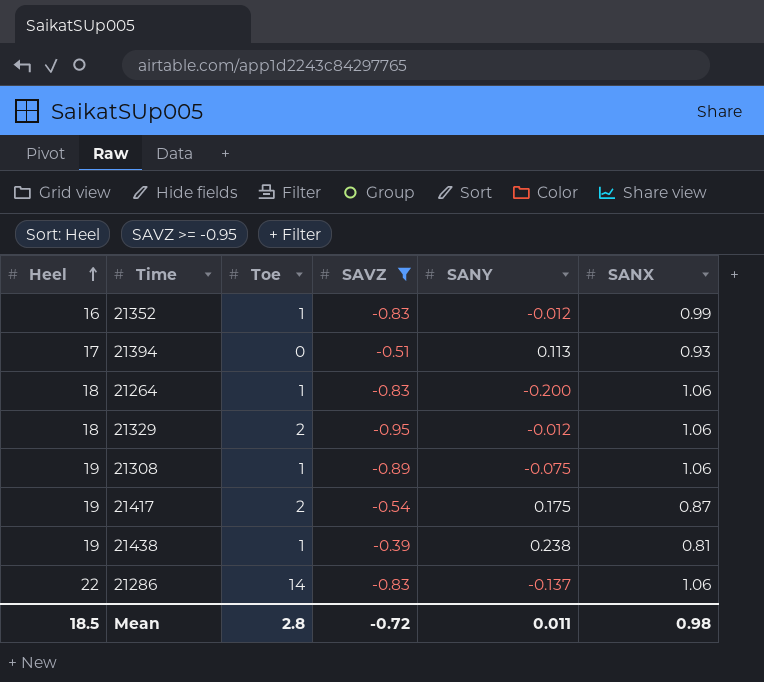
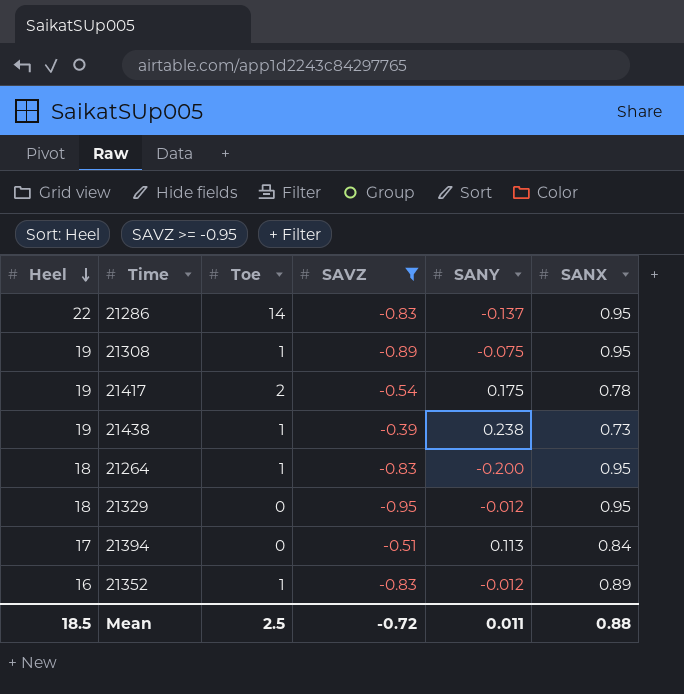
row order: Heel ascending -> Heel descending
21286 | SANX: 1.06 -> 0.95
21308 | SANX: 1.06 -> 0.95
21417 | SANX: 0.87 -> 0.78
21438 | SANX: 0.81 -> 0.73
21264 | SANX: 1.06 -> 0.95
21329 | Toe: 2 -> 0
21329 | SANX: 1.06 -> 0.95
21394 | SANX: 0.93 -> 0.84
21352 | SANX: 0.99 -> 0.89
Mean | Toe: 2.8 -> 2.5
Mean | SANX: 0.98 -> 0.88

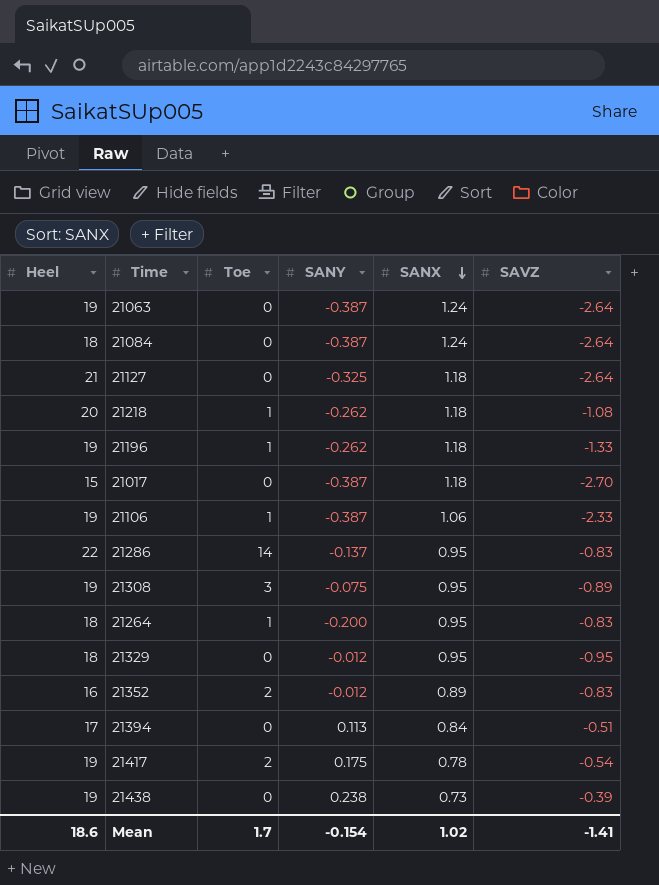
filter: SAVZ >= -0.95 -> none
row order: Heel descending -> SANX descending
column SAVZ | position: 4 -> 6
21308 | Toe: 1 -> 3
21352 | Toe: 1 -> 2
21438 | Toe: 1 -> 0
Mean | Heel: 18.5 -> 18.6
Mean | Toe: 2.5 -> 1.7
Mean | SANY: 0.011 -> -0.154
Mean | SANX: 0.88 -> 1.02
Mean | SAVZ: -0.72 -> -1.41

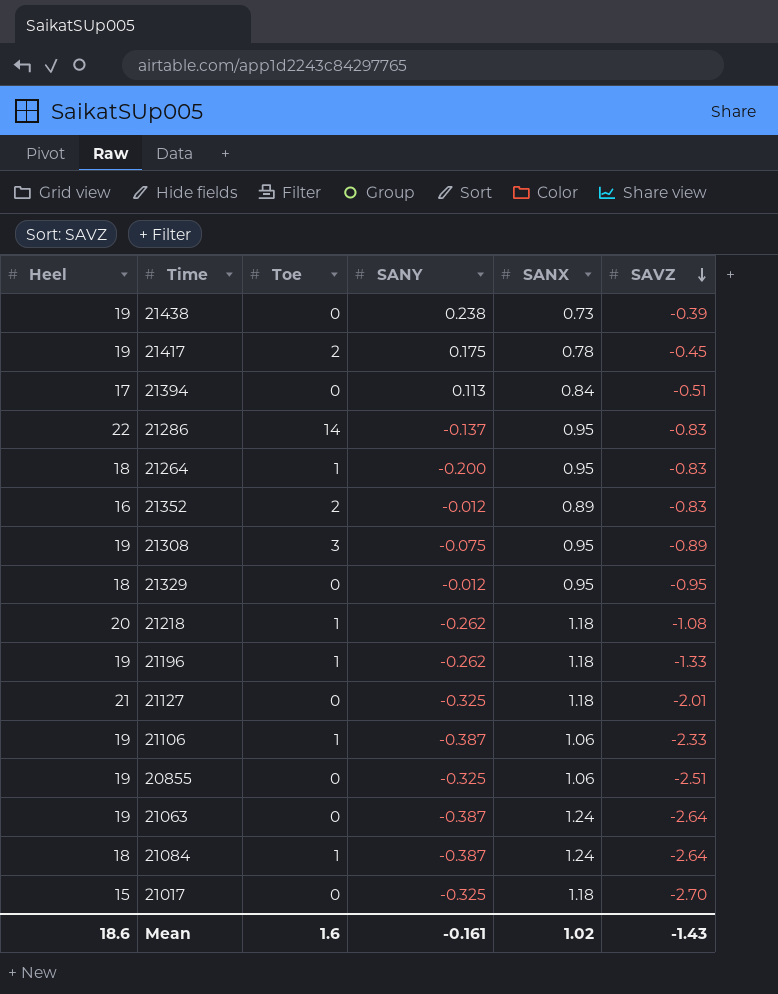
row order: SANX descending -> SAVZ descending
21417 | SAVZ: -0.54 -> -0.45
21127 | SAVZ: -2.64 -> -2.01
row 20855: none -> 19 | 0 | -0.325 | 1.06 | -2.51
21084 | Toe: 0 -> 1
21017 | SANY: -0.387 -> -0.325
Mean | Toe: 1.7 -> 1.6
Mean | SANY: -0.154 -> -0.161
Mean | SAVZ: -1.41 -> -1.43

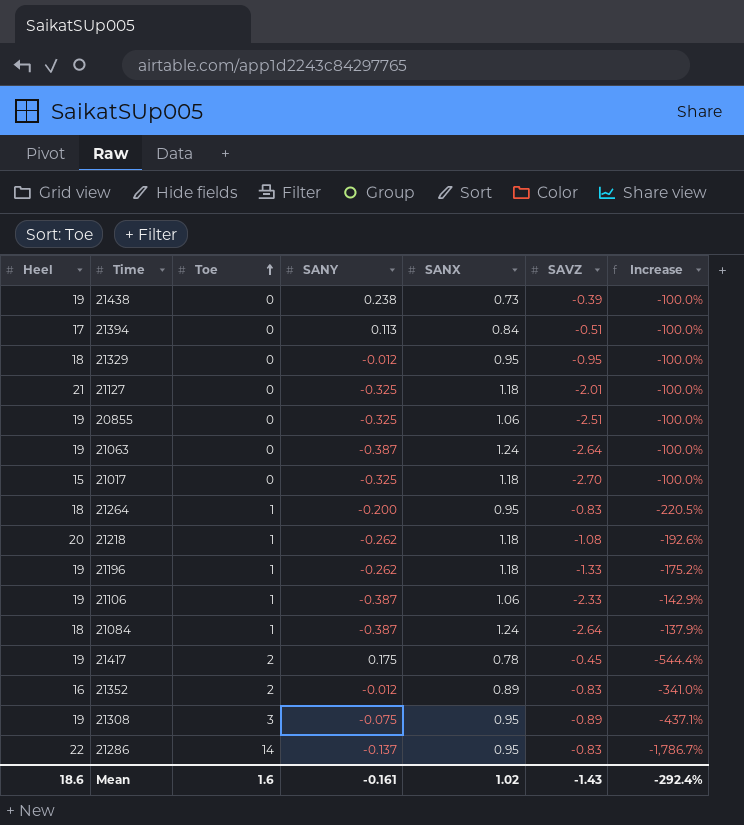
row order: SAVZ descending -> Toe ascending
column Increase | formula: none -> ([Toe] - [SAVZ]) / [SAVZ]

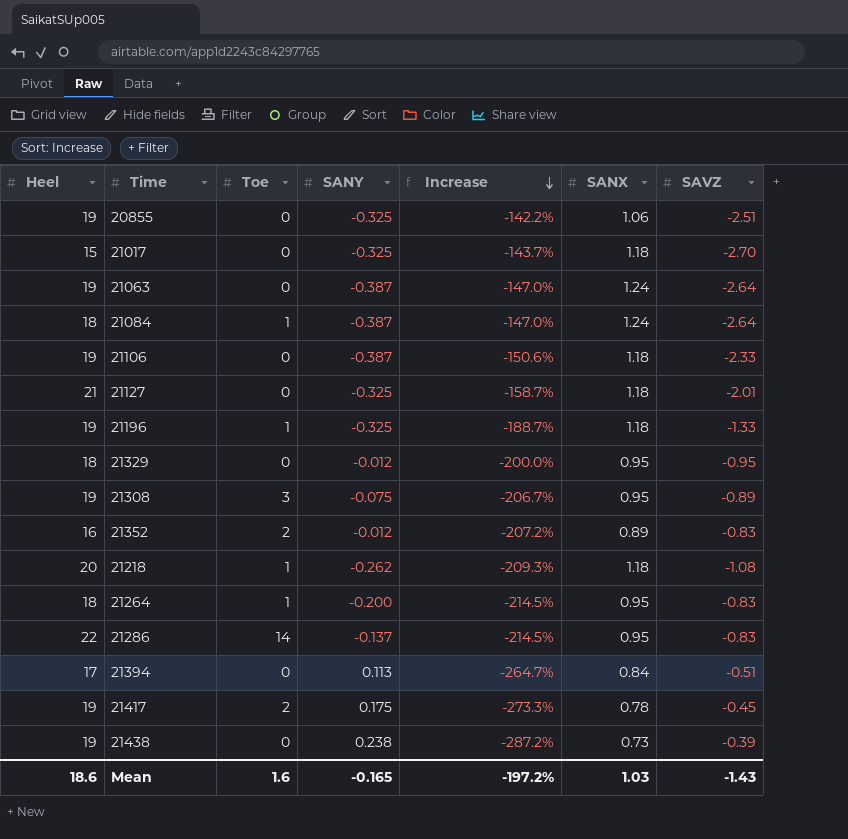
row order: Toe ascending -> Increase descending
column Increase | formula: ([Toe] - [SAVZ]) / [SAVZ] -> ([SANX] - [SAVZ]) / [SAVZ]
column Increase | position: 7 -> 5
21106 | Toe: 1 -> 0
21106 | SANX: 1.06 -> 1.18
21196 | SANY: -0.262 -> -0.325
Mean | SANY: -0.161 -> -0.165
Mean | Increase: -292.4% -> -197.2%
Mean | SANX: 1.02 -> 1.03

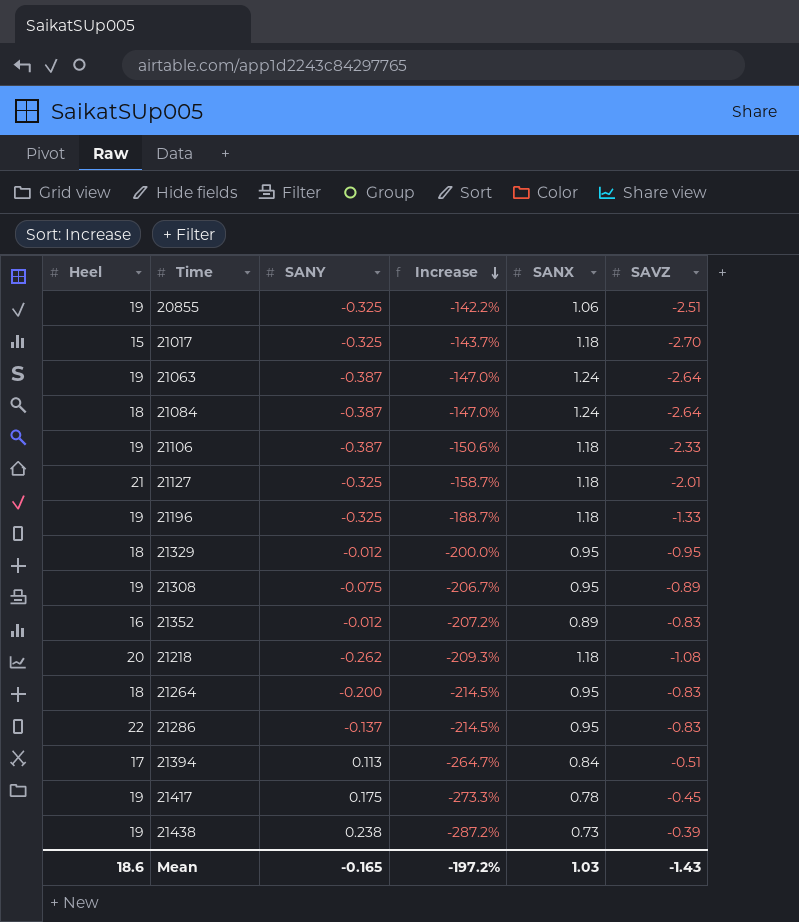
column Toe | position: 3 -> none

